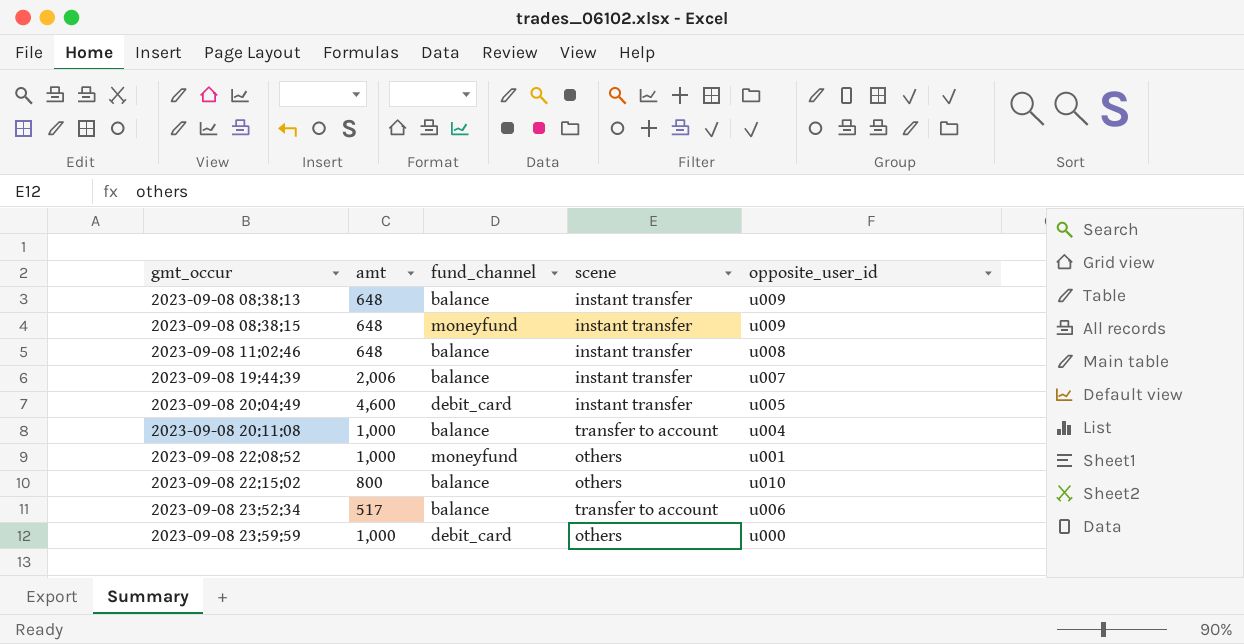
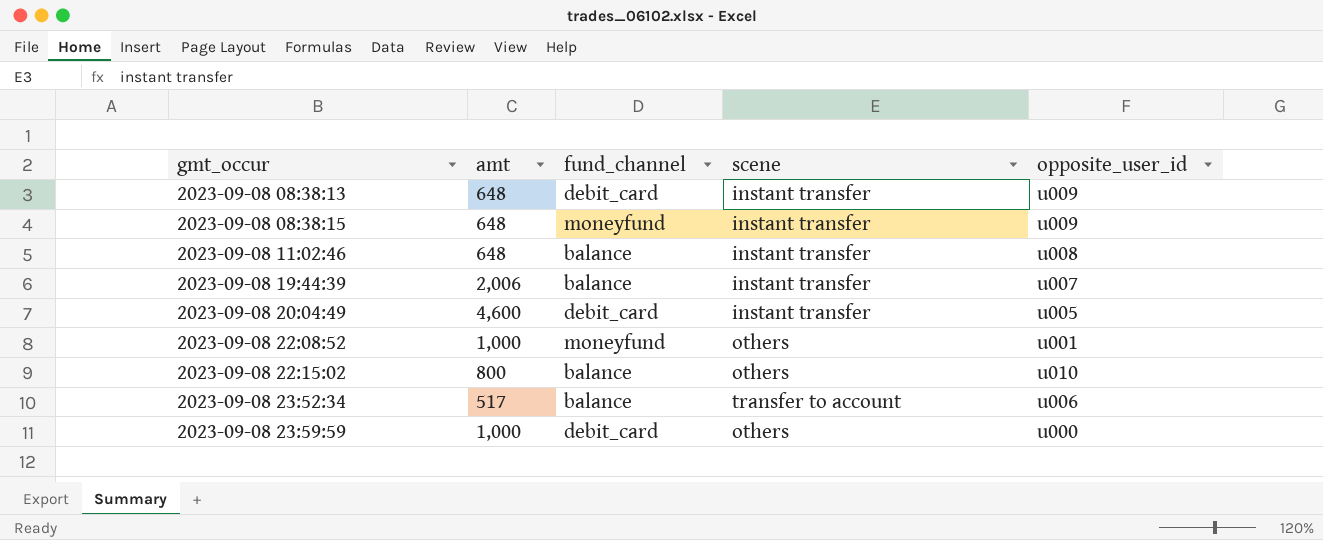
row 2023-09-08 20:11:08: 1,000 | balance | transfer to account | u004 -> none
2023-09-08 08:38:13 | fund_channel: balance -> debit_card

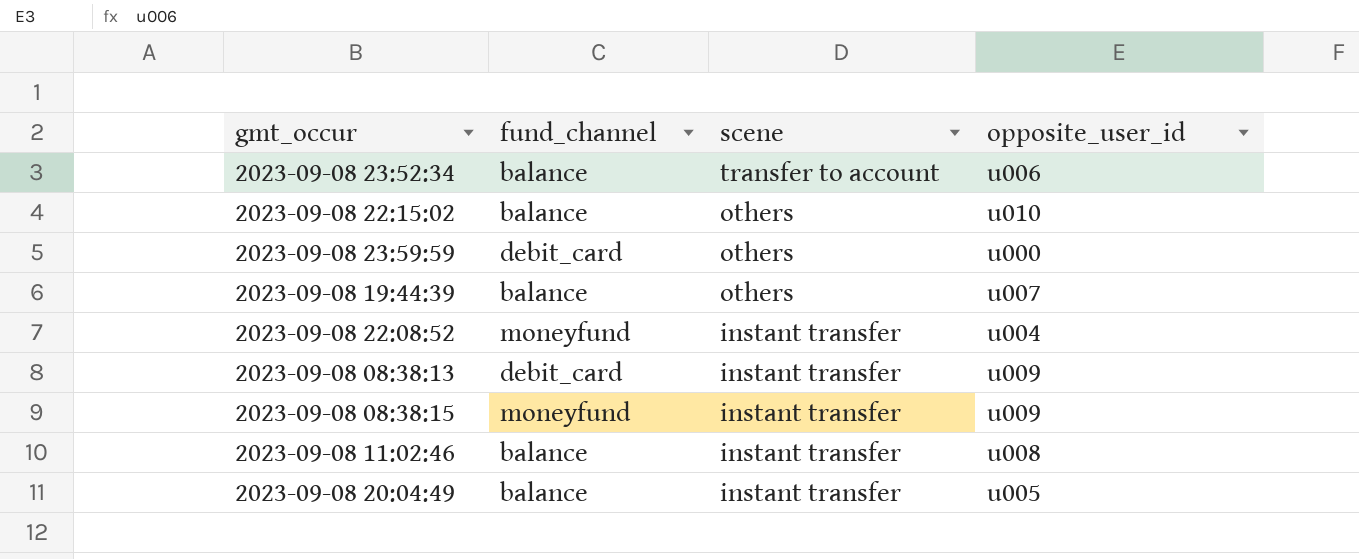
row order: gmt_occur ascending -> scene descending
column amt | position: 2 -> none
2023-09-08 19:44:39 | scene: instant transfer -> others
2023-09-08 22:08:52 | scene: others -> instant transfer
2023-09-08 22:08:52 | opposite_user_id: u001 -> u004
2023-09-08 20:04:49 | fund_channel: debit_card -> balance

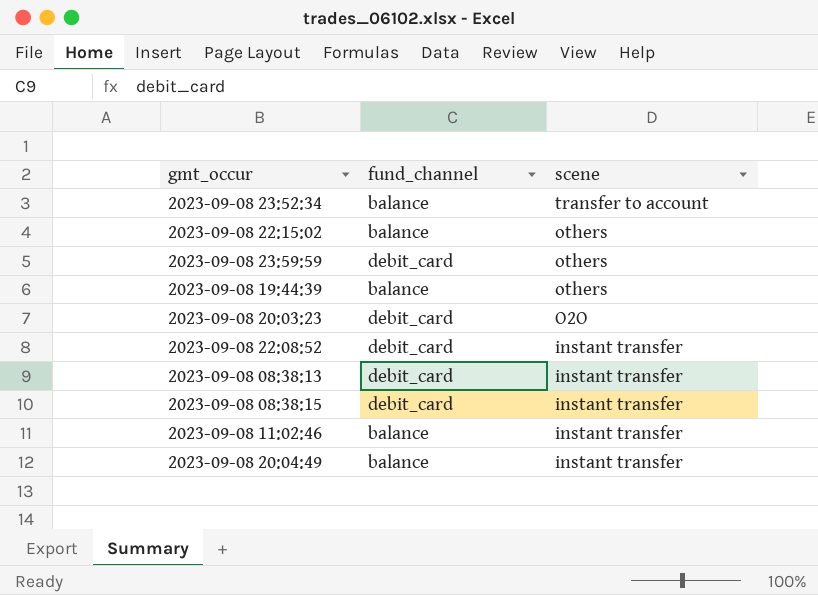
column opposite_user_id | position: 4 -> none
row 2023-09-08 20:03:23: none -> debit_card | O2O
2023-09-08 22:08:52 | fund_channel: moneyfund -> debit_card
2023-09-08 08:38:15 | fund_channel: moneyfund -> debit_card

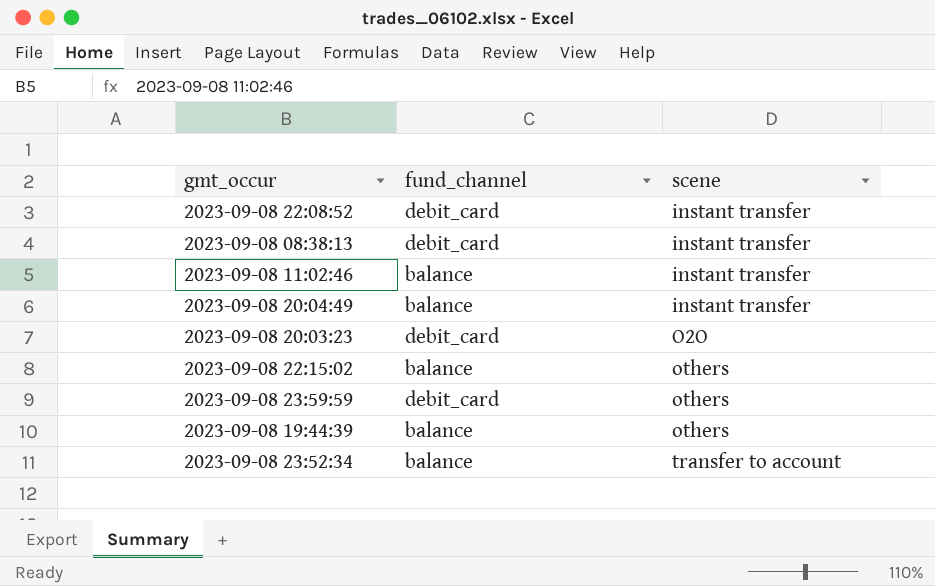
row order: scene descending -> scene ascending
row 2023-09-08 08:38:15: debit_card | instant transfer -> none

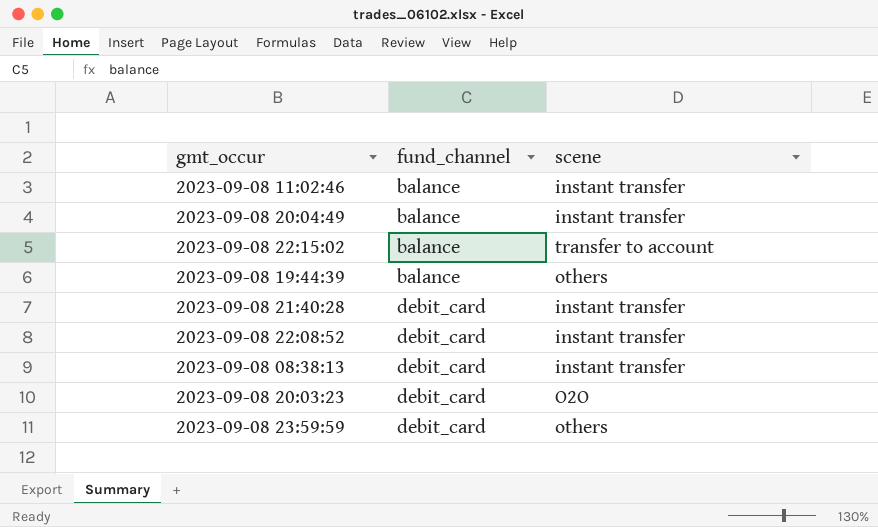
row order: scene ascending -> fund_channel ascending
row 2023-09-08 23:52:34: balance | transfer to account -> none
2023-09-08 22:15:02 | scene: others -> transfer to account
row 2023-09-08 21:40:28: none -> debit_card | instant transfer

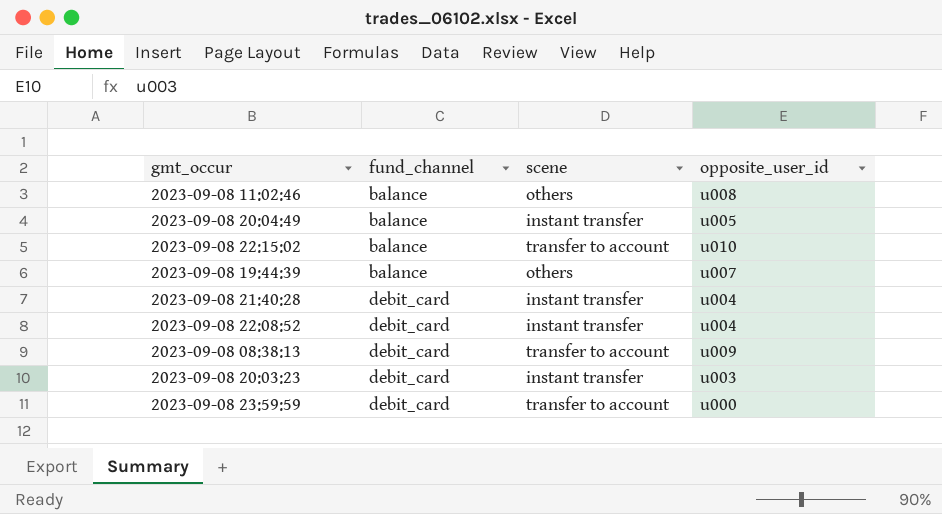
column opposite_user_id | position: none -> 4
2023-09-08 11:02:46 | scene: instant transfer -> others
2023-09-08 08:38:13 | scene: instant transfer -> transfer to account
2023-09-08 20:03:23 | scene: O2O -> instant transfer
2023-09-08 23:59:59 | scene: others -> transfer to account

